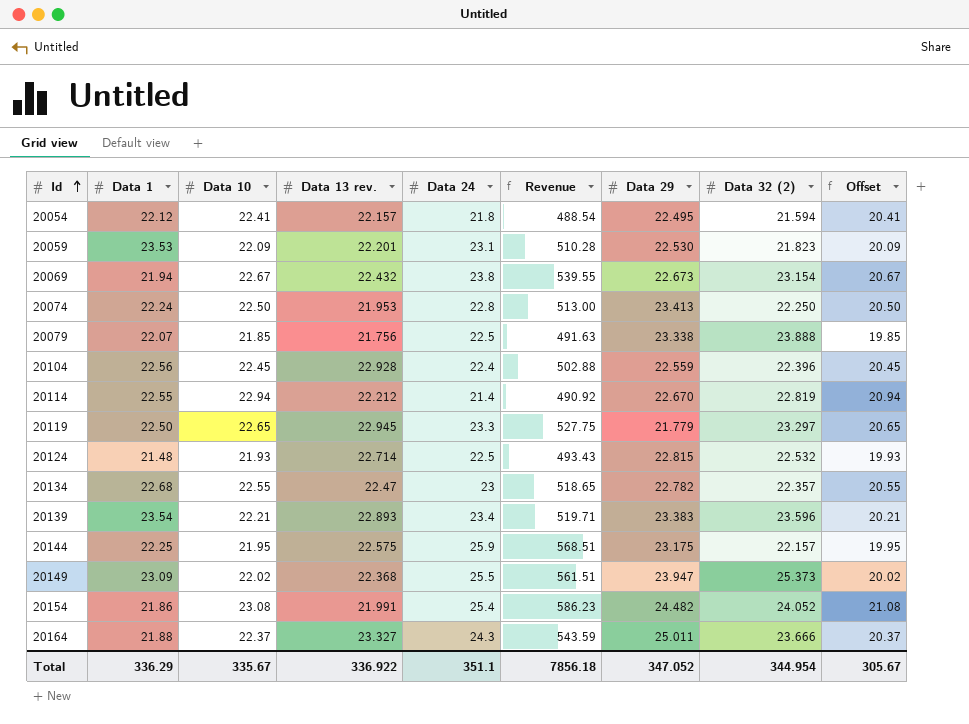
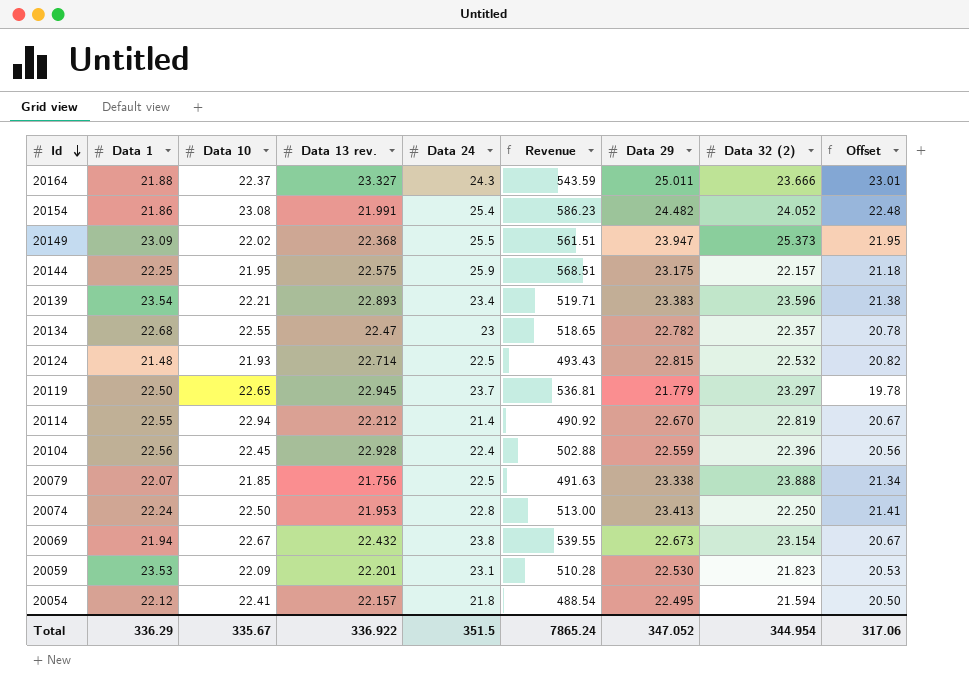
row order: Id ascending -> Id descending
column Offset | formula: [Data 10] - 2 -> [Data 29] - 2
20119 | Data 24: 23.3 -> 23.7
20119 | Revenue: 527.75 -> 536.81
Total | Data 24: 351.1 -> 351.5
Total | Revenue: 7856.18 -> 7865.24
Total | Offset: 305.67 -> 317.06

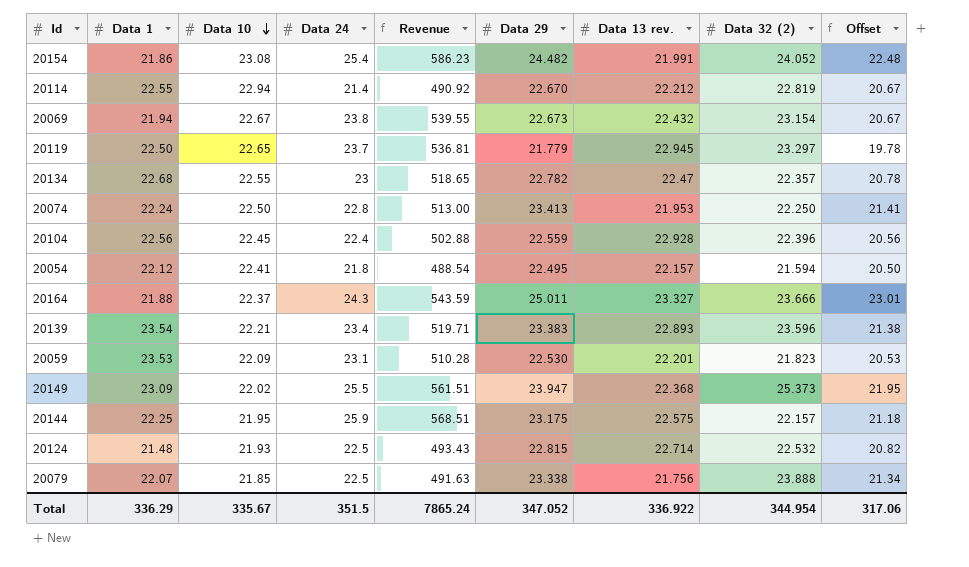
row order: Id descending -> Data 10 descending
column Data 13 rev. | position: 4 -> 7

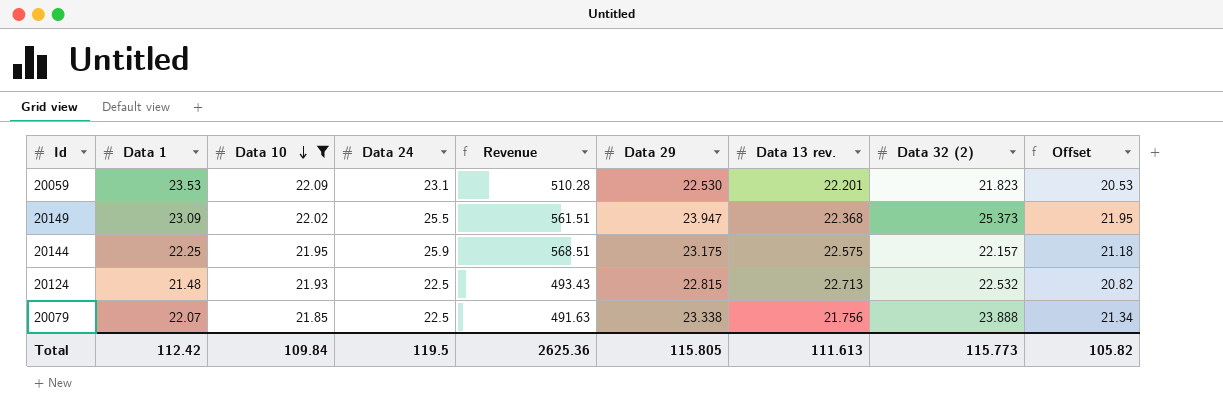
filter: none -> Data 10 <= 22.09
20124 | Data 13 rev.: 22.714 -> 22.713
Total | Data 1: 336.29 -> 112.42
Total | Data 10: 335.67 -> 109.84
Total | Data 24: 351.5 -> 119.5
Total | Revenue: 7865.24 -> 2625.36
Total | Data 29: 347.052 -> 115.805
Total | Data 13 rev.: 336.922 -> 111.613
Total | Data 32 (2): 344.954 -> 115.773
Total | Offset: 317.06 -> 105.82

